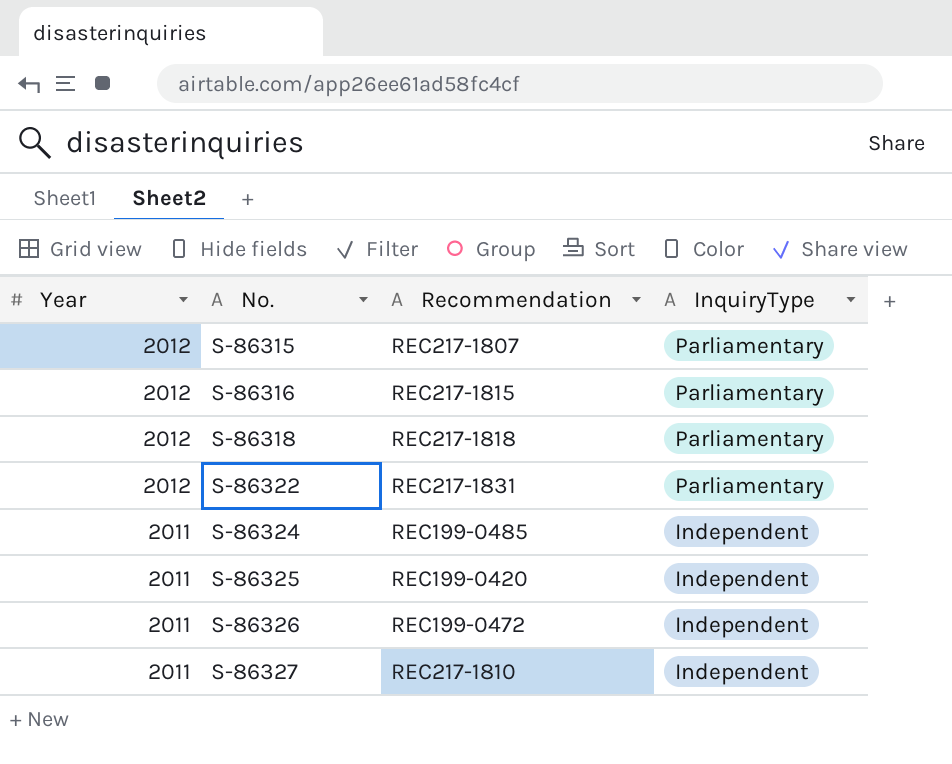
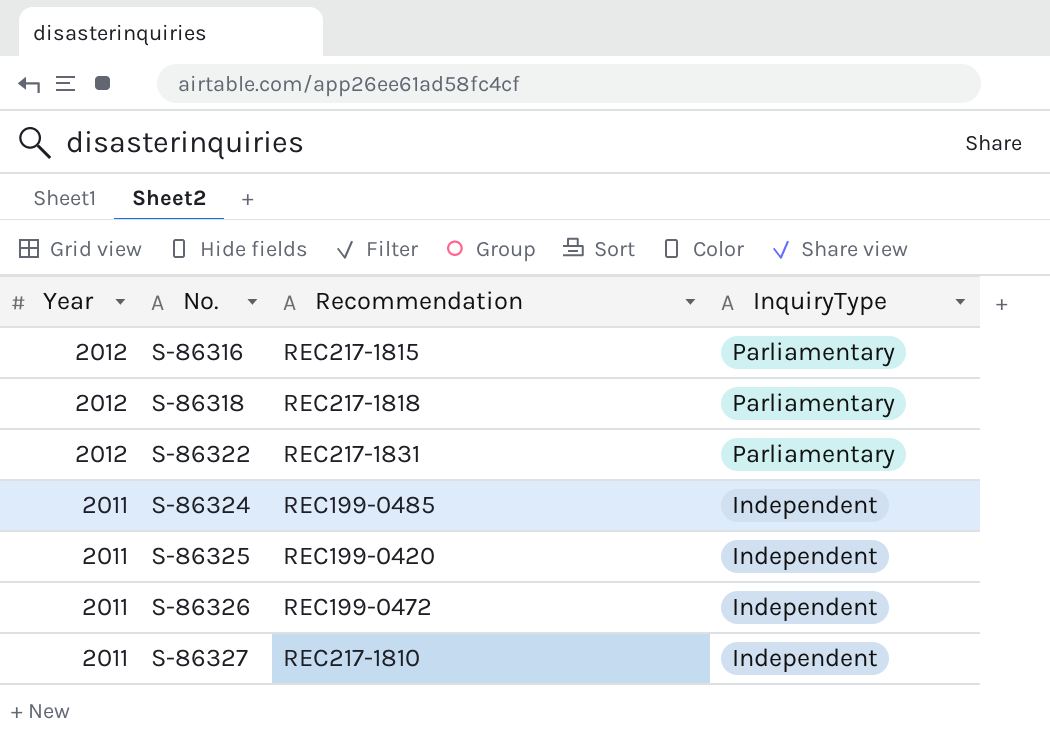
row S-86315: 2012 | REC217-1807 | Parliamentary -> none

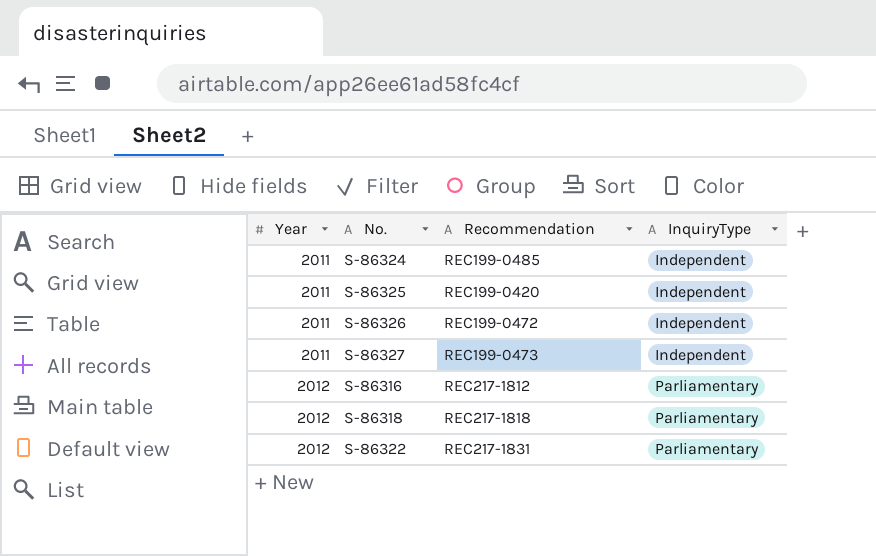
row order: Year descending -> Year ascending
S-86327 | Recommendation: REC217-1810 -> REC199-0473
S-86316 | Recommendation: REC217-1815 -> REC217-1812

